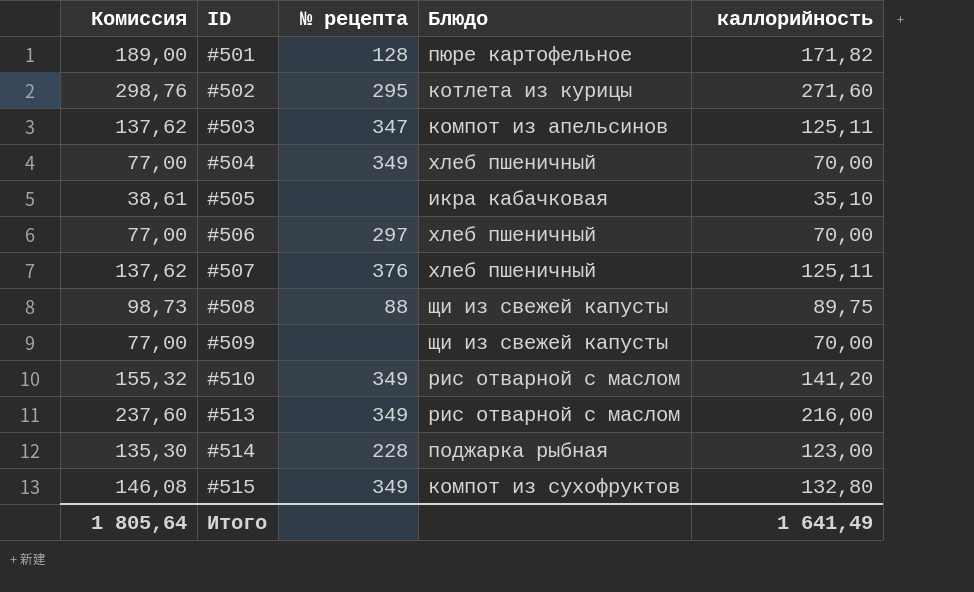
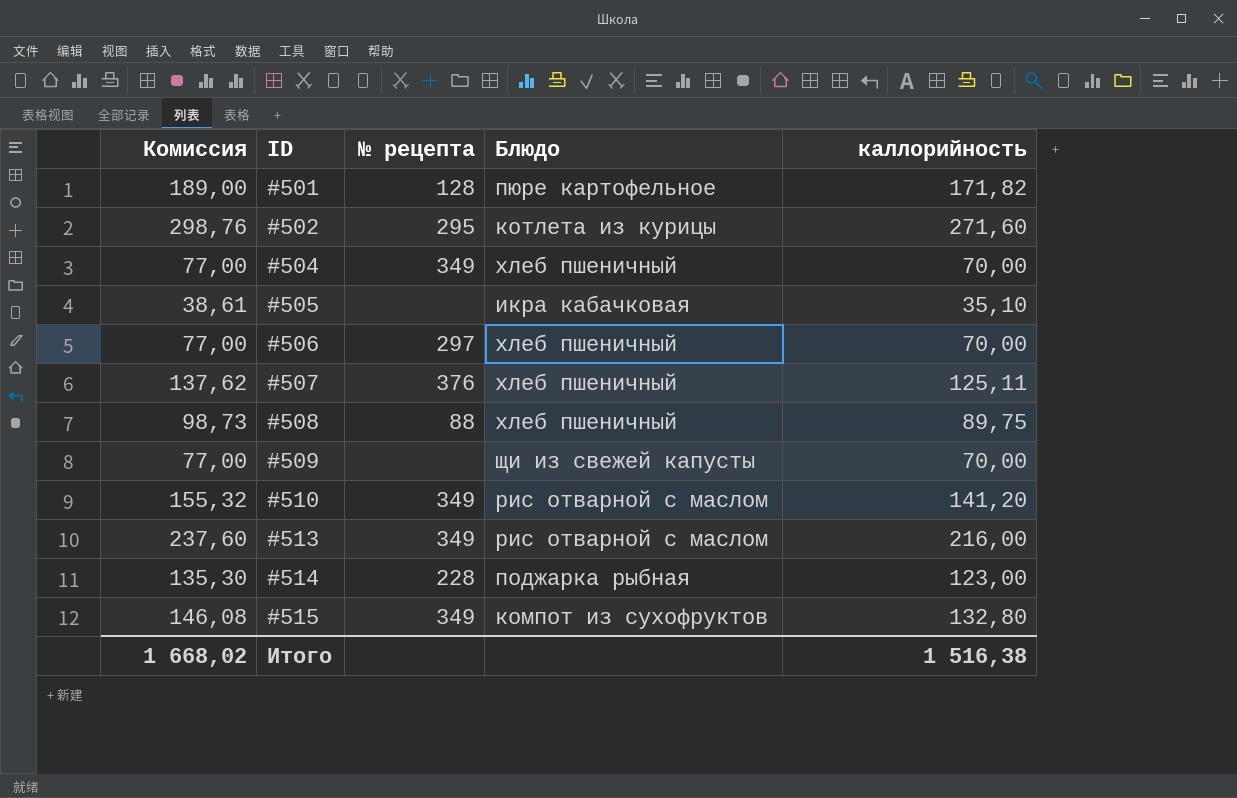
row #503: 137,62 | 347 | компот из апельсинов | 125,11 -> none
#508 | Блюдо: щи из свежей капусты -> хлеб пшеничный
Итого | Комиссия: 1 805,64 -> 1 668,02
Итого | каллорийность: 1 641,49 -> 1 516,38

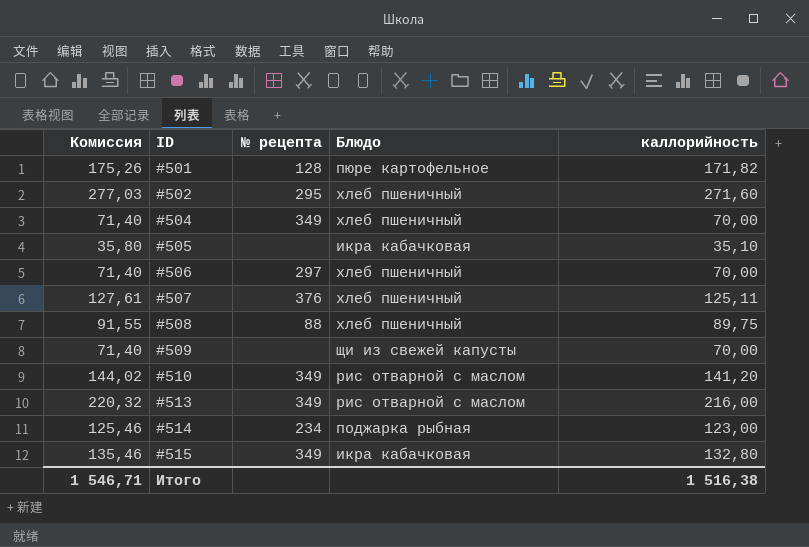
column Комиссия | formula: [каллорийность] * 1,1 -> [каллорийность] * 1,02
#502 | Блюдо: котлета из курицы -> хлеб пшеничный
#514 | № рецепта: 228 -> 234
#515 | Блюдо: компот из сухофруктов -> икра кабачковая
Итого | Комиссия: 1 668,02 -> 1 546,71

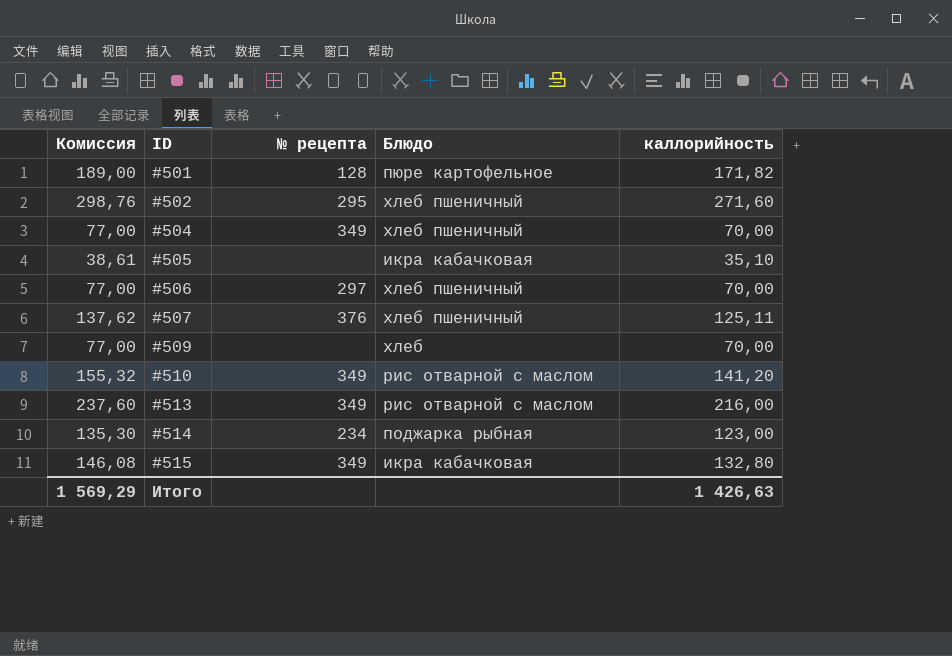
column Комиссия | formula: [каллорийность] * 1,02 -> [каллорийность] * 1,1
row #508: 91,55 | 88 | хлеб пшеничный | 89,75 -> none
#509 | Блюдо: щи из свежей капусты -> хлеб
Итого | Комиссия: 1 546,71 -> 1 569,29
Итого | каллорийность: 1 516,38 -> 1 426,63

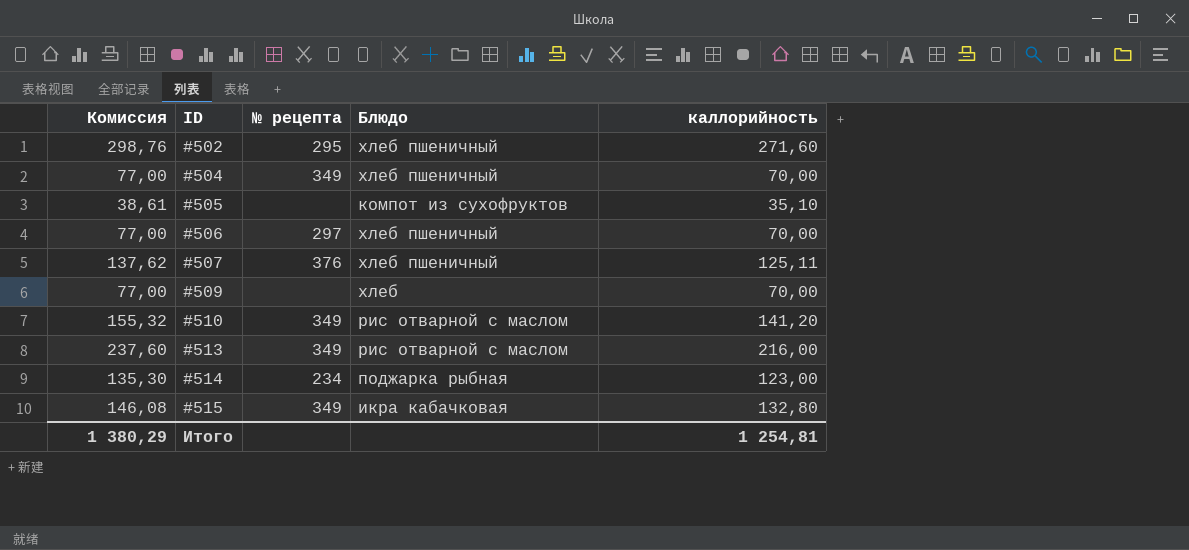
row #501: 189,00 | 128 | пюре картофельное | 171,82 -> none
#505 | Блюдо: икра кабачковая -> компот из сухофруктов
Итого | Комиссия: 1 569,29 -> 1 380,29
Итого | каллорийность: 1 426,63 -> 1 254,81

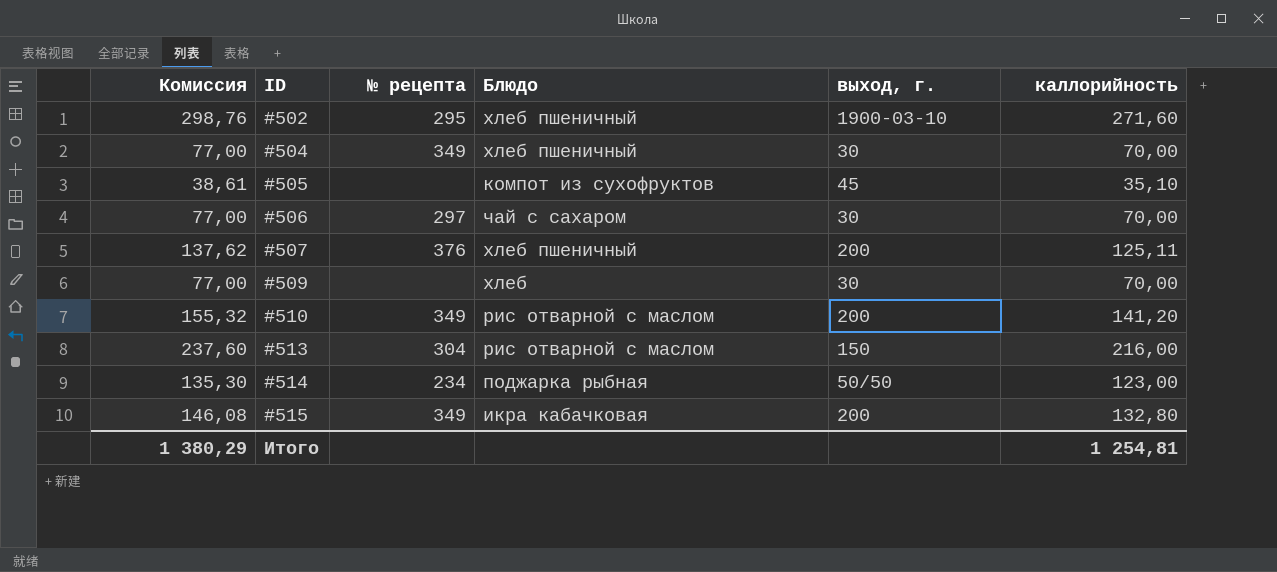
column выход, г. | position: none -> 5
#506 | Блюдо: хлеб пшеничный -> чай с сахаром
#513 | № рецепта: 349 -> 304

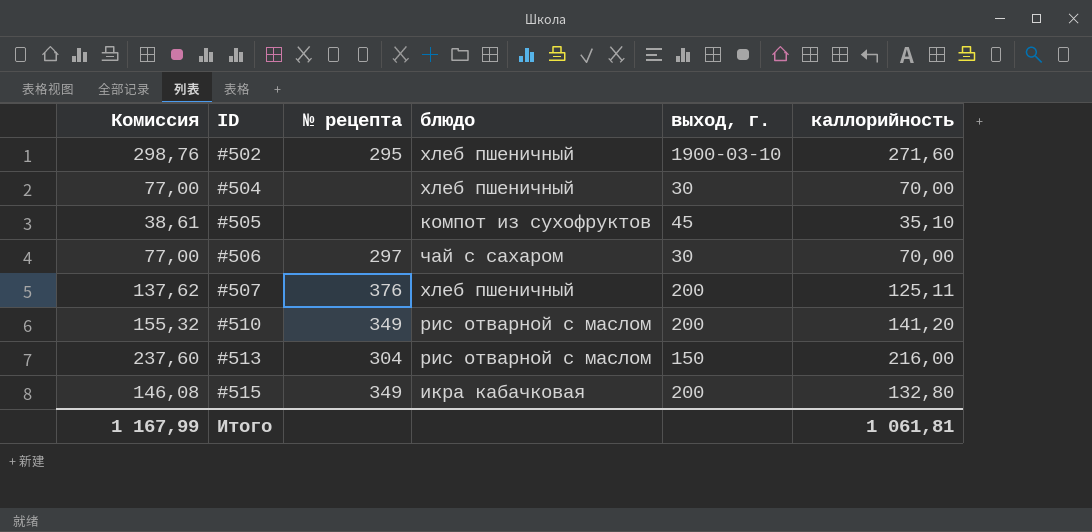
column name: Блюдо -> блюдо
row #509: 77,00 | none | хлеб | 30 | 70,00 -> none
row #514: 135,30 | 234 | поджарка рыбная | 50/50 | 123,00 -> none
#504 | № рецепта: 349 -> none
Итого | Комиссия: 1 380,29 -> 1 167,99
Итого | каллорийность: 1 254,81 -> 1 061,81

